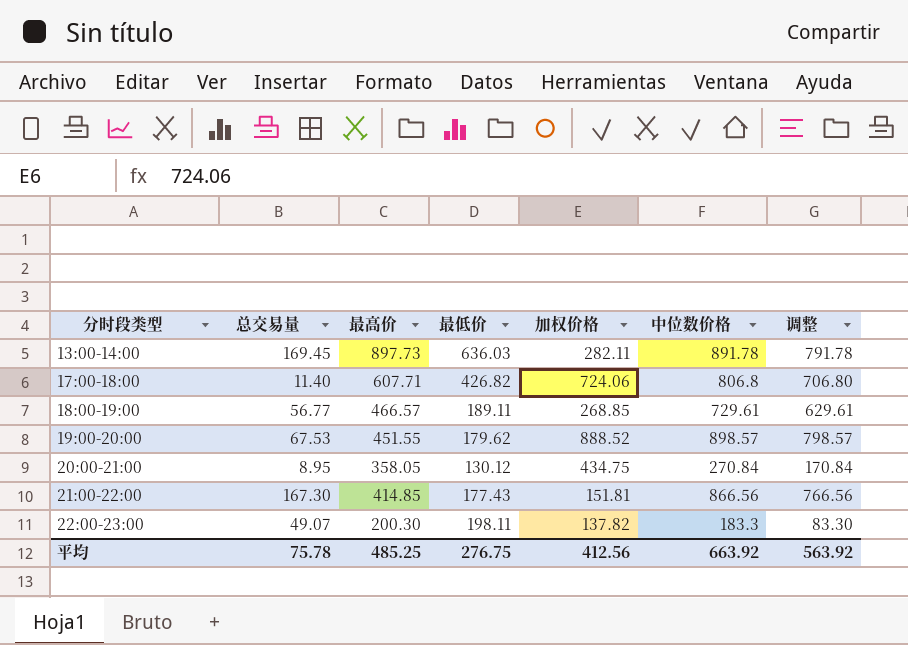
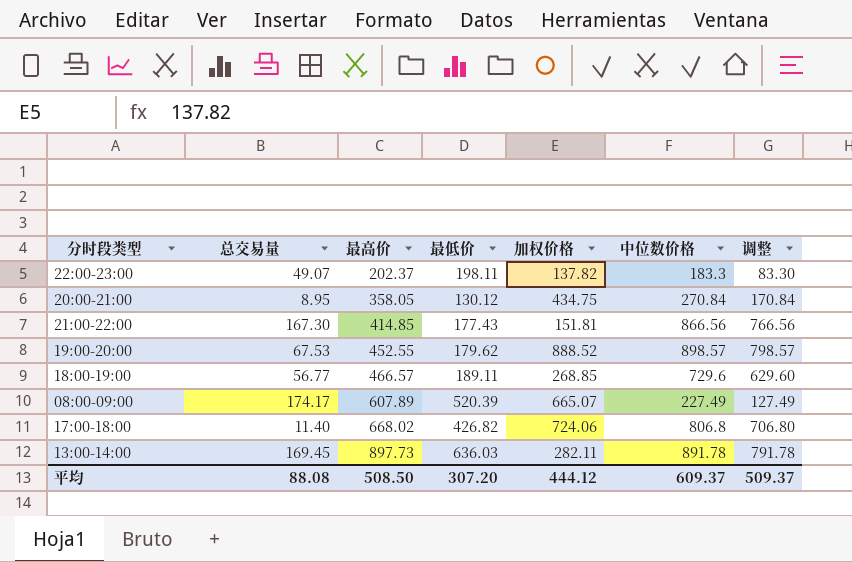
row order: 分时段类型 ascending -> 最高价 ascending
22:00-23:00 | 最高价: 200.30 -> 202.37
19:00-20:00 | 最高价: 451.55 -> 452.55
18:00-19:00 | 中位数价格: 729.61 -> 729.6
18:00-19:00 | 调整: 629.61 -> 629.60
row 08:00-09:00: none -> 174.17 | 607.89 | 520.39 | 665.07 | 227.49 | 127.49
17:00-18:00 | 最高价: 607.71 -> 668.02
平均 | 总交易量: 75.78 -> 88.08
平均 | 最高价: 485.25 -> 508.50
平均 | 最低价: 276.75 -> 307.20
平均 | 加权价格: 412.56 -> 444.12
平均 | 中位数价格: 663.92 -> 609.37
平均 | 调整: 563.92 -> 509.37

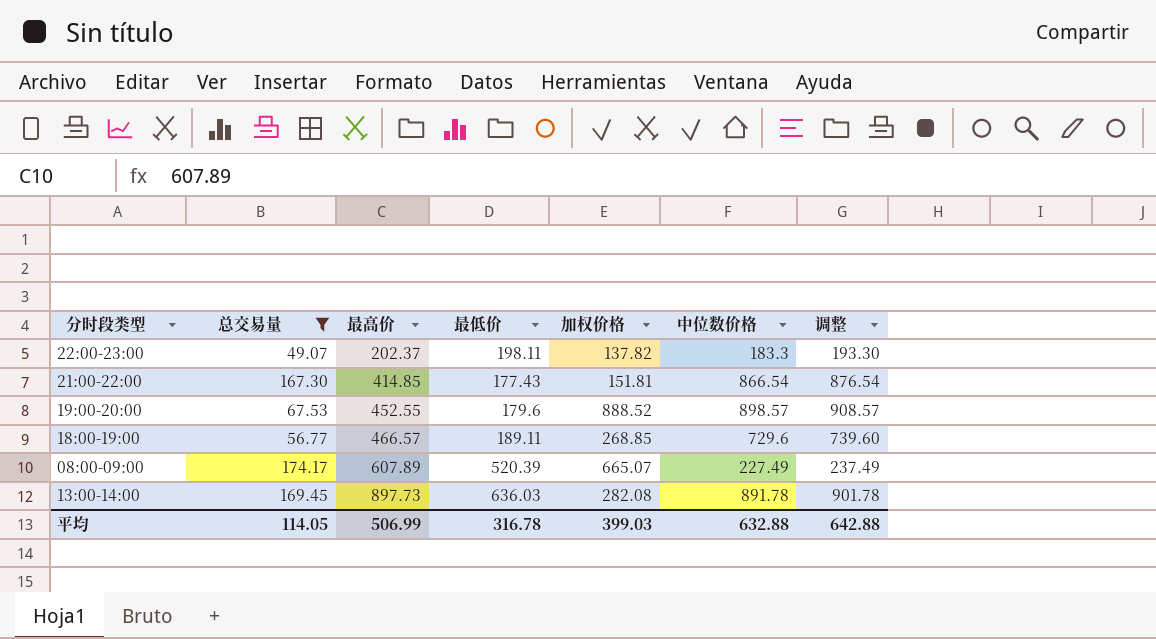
filter: none -> 总交易量 >= 49.07
column 调整 | formula: [中位数价格] - 100 -> [中位数价格] + 10
21:00-22:00 | 中位数价格: 866.56 -> 866.54
19:00-20:00 | 最低价: 179.62 -> 179.6
13:00-14:00 | 加权价格: 282.11 -> 282.08
平均 | 总交易量: 88.08 -> 114.05
平均 | 最高价: 508.50 -> 506.99
平均 | 最低价: 307.20 -> 316.78
平均 | 加权价格: 444.12 -> 399.03
平均 | 中位数价格: 609.37 -> 632.88
平均 | 调整: 509.37 -> 642.88

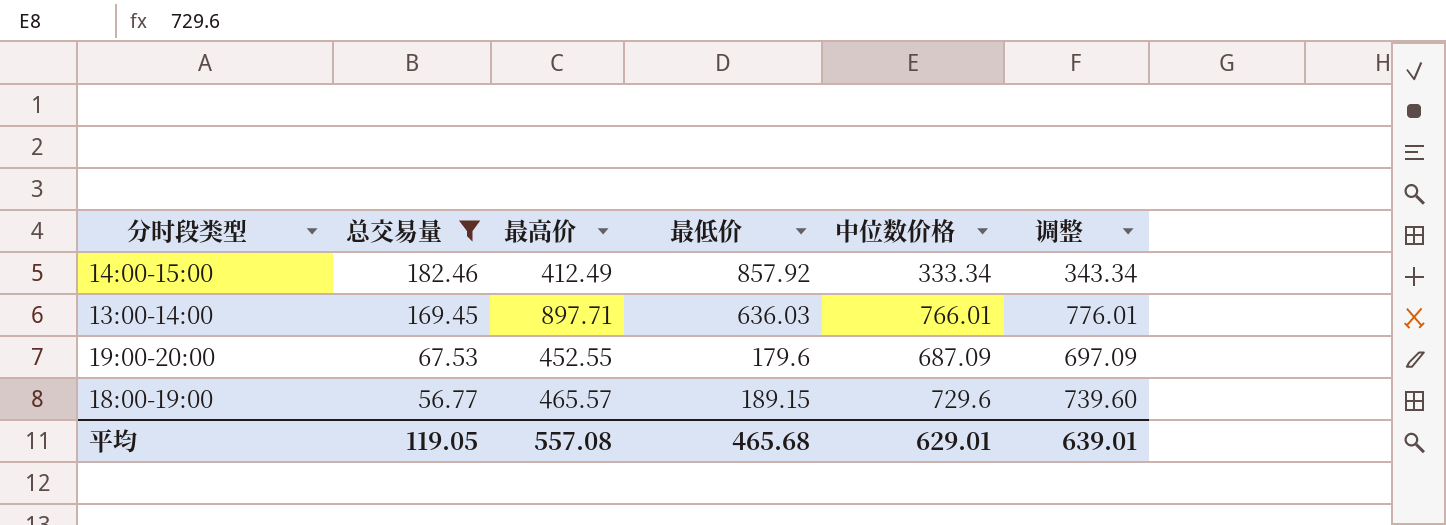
row order: 最高价 ascending -> 总交易量 descending
column 加权价格 | position: 5 -> none
row 22:00-23:00: 49.07 | 202.37 | 198.11 | 137.82 | 183.3 | 193.30 -> none
row 21:00-22:00: 167.30 | 414.85 | 177.43 | 151.81 | 866.54 | 876.54 -> none
row 08:00-09:00: 174.17 | 607.89 | 520.39 | 665.07 | 227.49 | 237.49 -> none
row 14:00-15:00: none -> 182.46 | 412.49 | 857.92 | 333.34 | 343.34
13:00-14:00 | 最高价: 897.73 -> 897.71
13:00-14:00 | 中位数价格: 891.78 -> 766.01
13:00-14:00 | 调整: 901.78 -> 776.01
19:00-20:00 | 中位数价格: 898.57 -> 687.09
19:00-20:00 | 调整: 908.57 -> 697.09
18:00-19:00 | 最高价: 466.57 -> 465.57
18:00-19:00 | 最低价: 189.11 -> 189.15
平均 | 总交易量: 114.05 -> 119.05
平均 | 最高价: 506.99 -> 557.08
平均 | 最低价: 316.78 -> 465.68
平均 | 中位数价格: 632.88 -> 629.01
平均 | 调整: 642.88 -> 639.01

